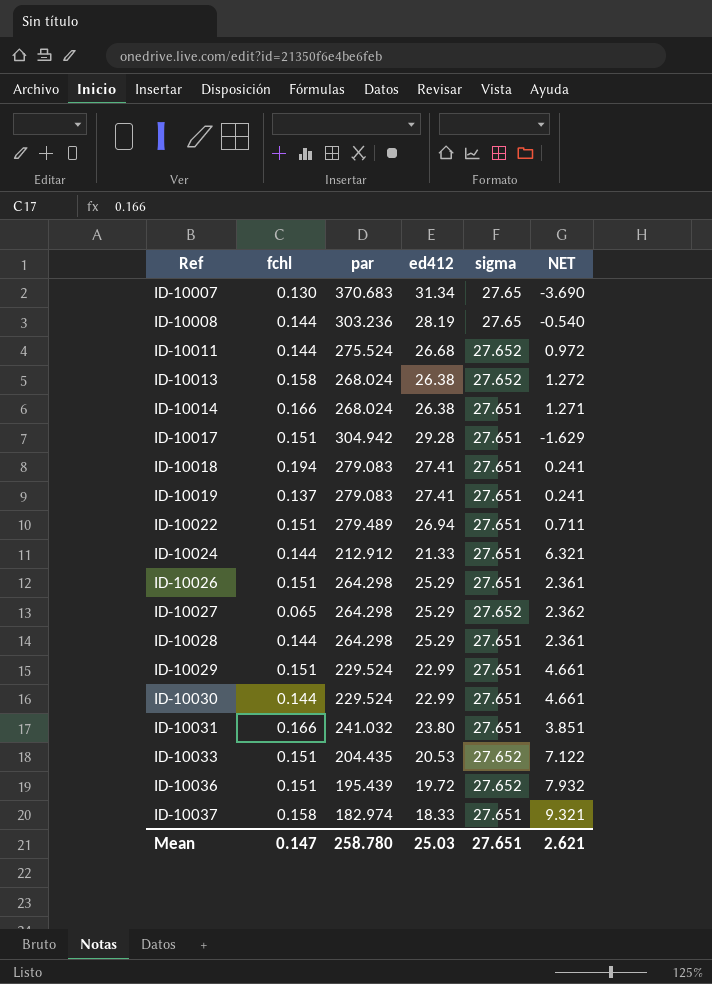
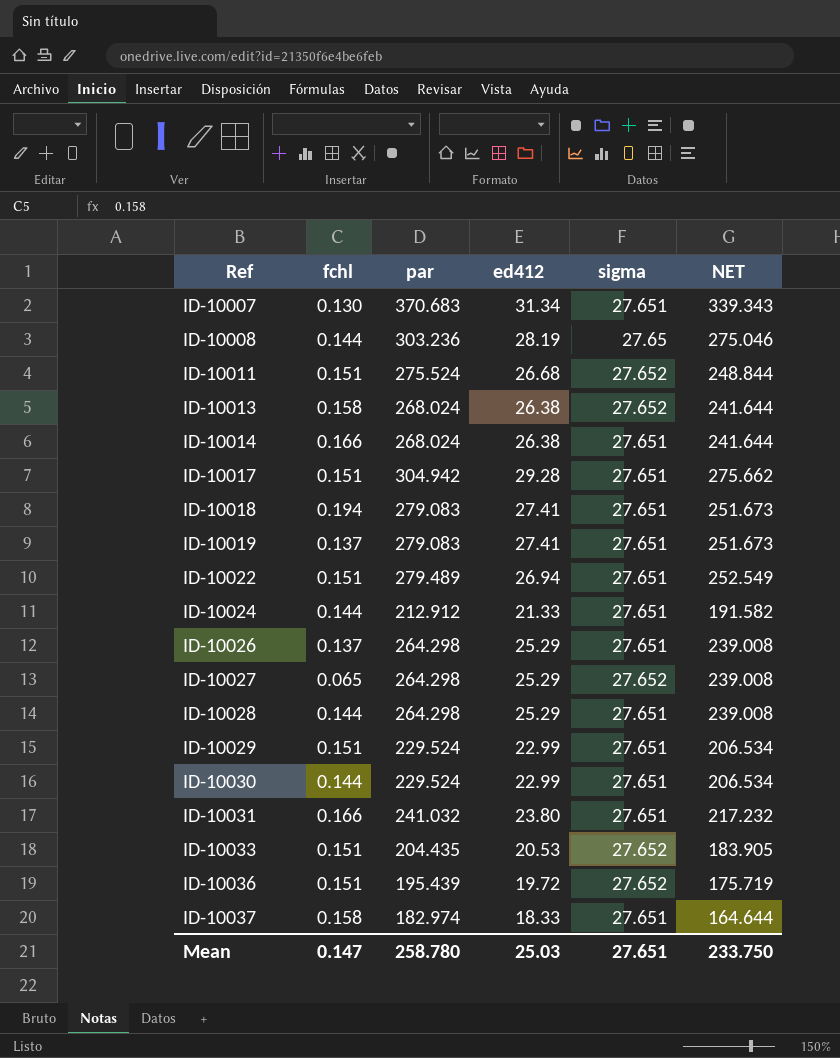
column NET | formula: [sigma] - [ed412] -> [par] - [ed412]
ID-10007 | sigma: 27.65 -> 27.651
ID-10011 | fchl: 0.144 -> 0.151
ID-10026 | fchl: 0.151 -> 0.137
Mean | NET: 2.621 -> 233.750

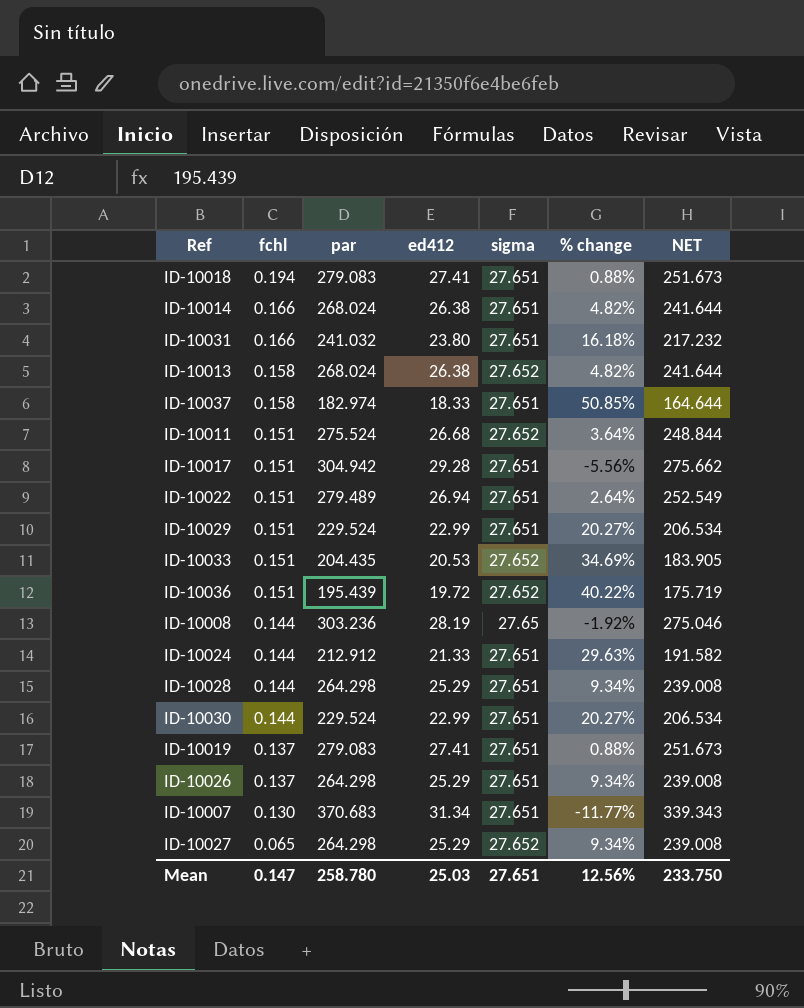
row order: Ref ascending -> fchl descending
column % change | formula: none -> ([sigma] - [ed412]) / [ed412]

